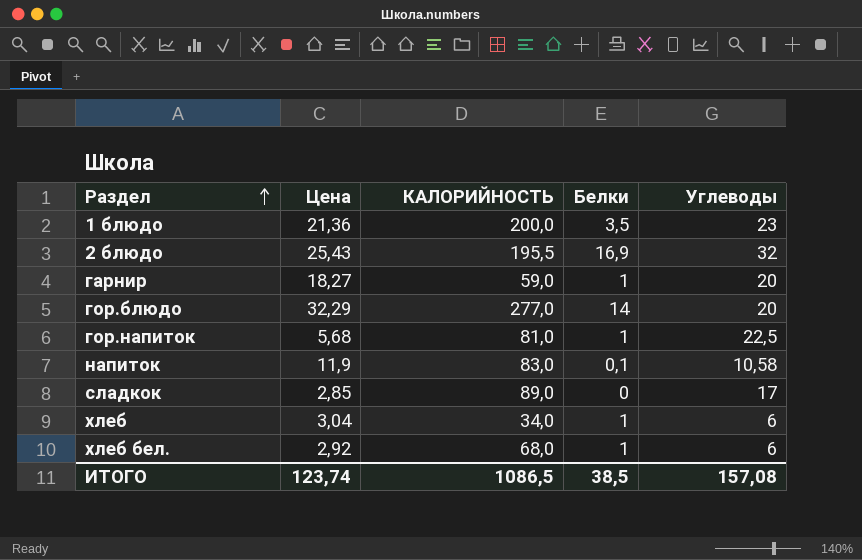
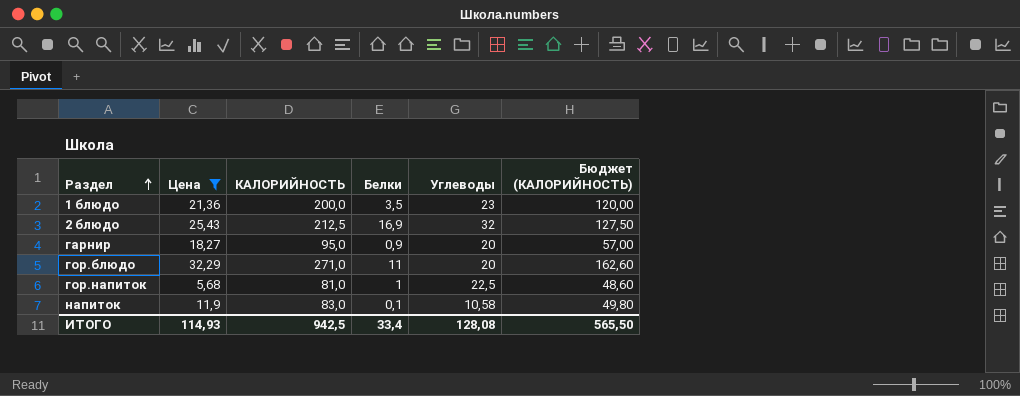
filter: none -> Цена >= 5,68
column Бюджет (КАЛОРИЙНОСТЬ) | formula: none -> [КАЛОРИЙНОСТЬ] * 0,6
2 блюдо | КАЛОРИЙНОСТЬ: 195,5 -> 212,5
гарнир | КАЛОРИЙНОСТЬ: 59,0 -> 95,0
гарнир | Белки: 1 -> 0,9
гор.блюдо | КАЛОРИЙНОСТЬ: 277,0 -> 271,0
гор.блюдо | Белки: 14 -> 11
ИТОГО | Цена: 123,74 -> 114,93
ИТОГО | КАЛОРИЙНОСТЬ: 1086,5 -> 942,5
ИТОГО | Белки: 38,5 -> 33,4
ИТОГО | Углеводы: 157,08 -> 128,08

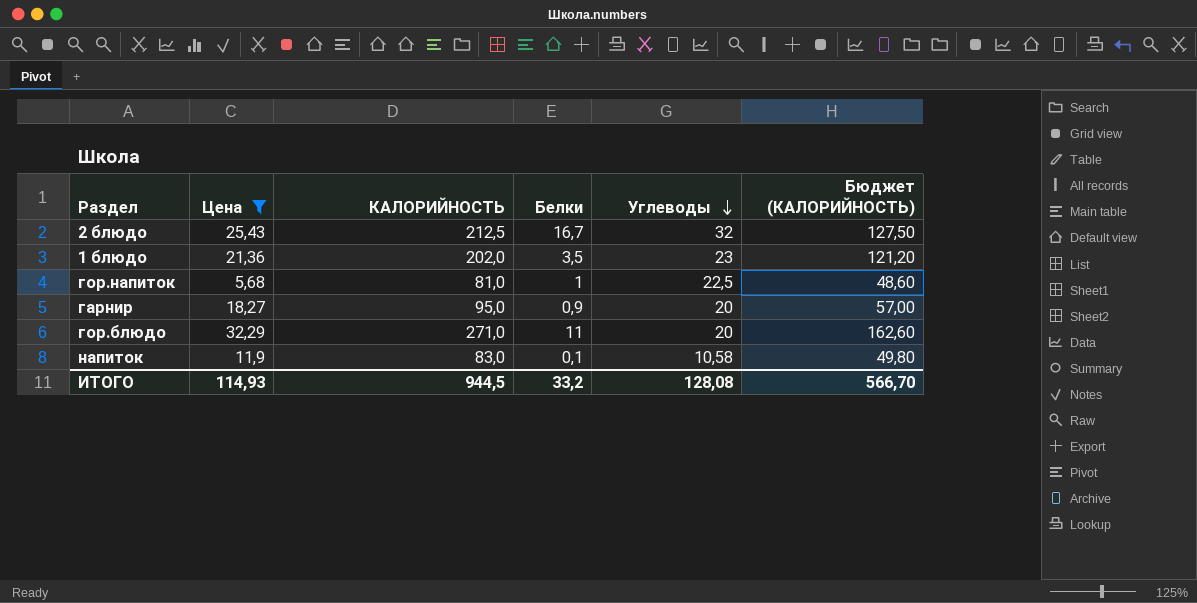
row order: Раздел ascending -> Углеводы descending
2 блюдо | Белки: 16,9 -> 16,7
1 блюдо | КАЛОРИЙНОСТЬ: 200,0 -> 202,0
1 блюдо | Бюджет (КАЛОРИЙНОСТЬ): 120,00 -> 121,20
ИТОГО | КАЛОРИЙНОСТЬ: 942,5 -> 944,5
ИТОГО | Белки: 33,4 -> 33,2
ИТОГО | Бюджет (КАЛОРИЙНОСТЬ): 565,50 -> 566,70

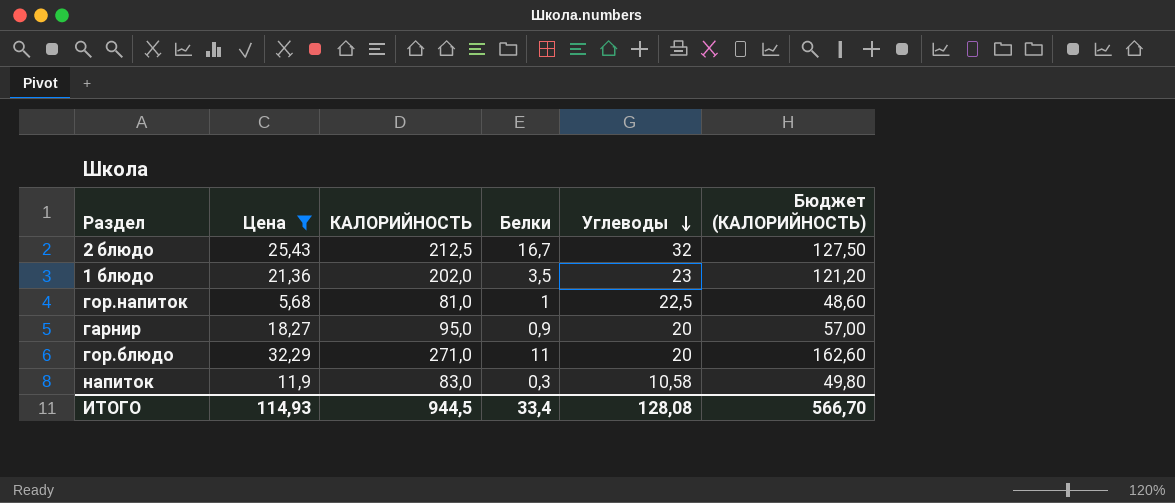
напиток | Белки: 0,1 -> 0,3
ИТОГО | Белки: 33,2 -> 33,4

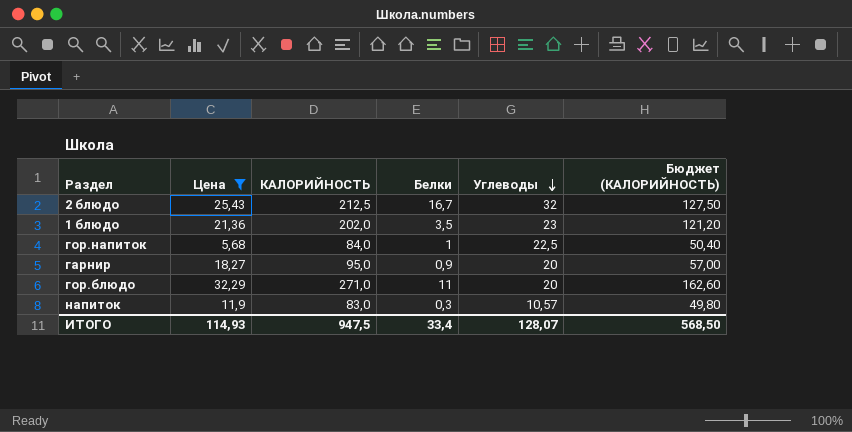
гор.напиток | КАЛОРИЙНОСТЬ: 81,0 -> 84,0
гор.напиток | Бюджет (КАЛОРИЙНОСТЬ): 48,60 -> 50,40
напиток | Углеводы: 10,58 -> 10,57
ИТОГО | КАЛОРИЙНОСТЬ: 944,5 -> 947,5
ИТОГО | Углеводы: 128,08 -> 128,07
ИТОГО | Бюджет (КАЛОРИЙНОСТЬ): 566,70 -> 568,50

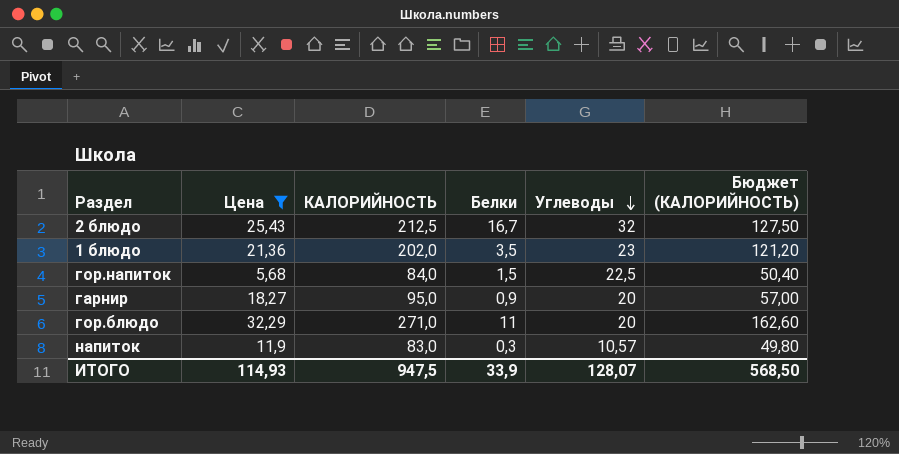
гор.напиток | Белки: 1 -> 1,5
ИТОГО | Белки: 33,4 -> 33,9

